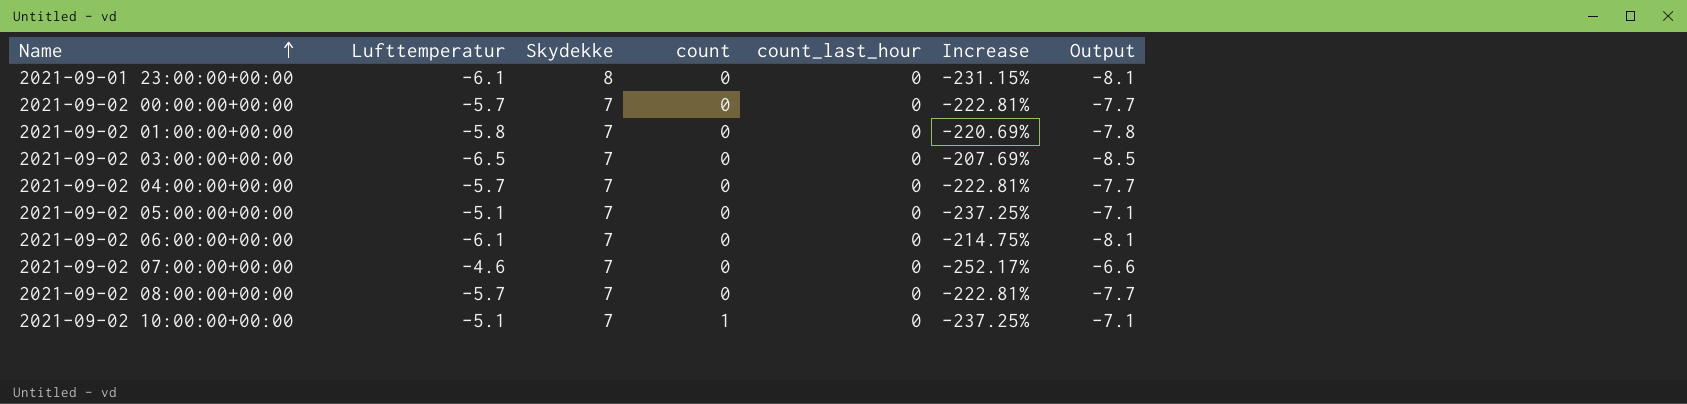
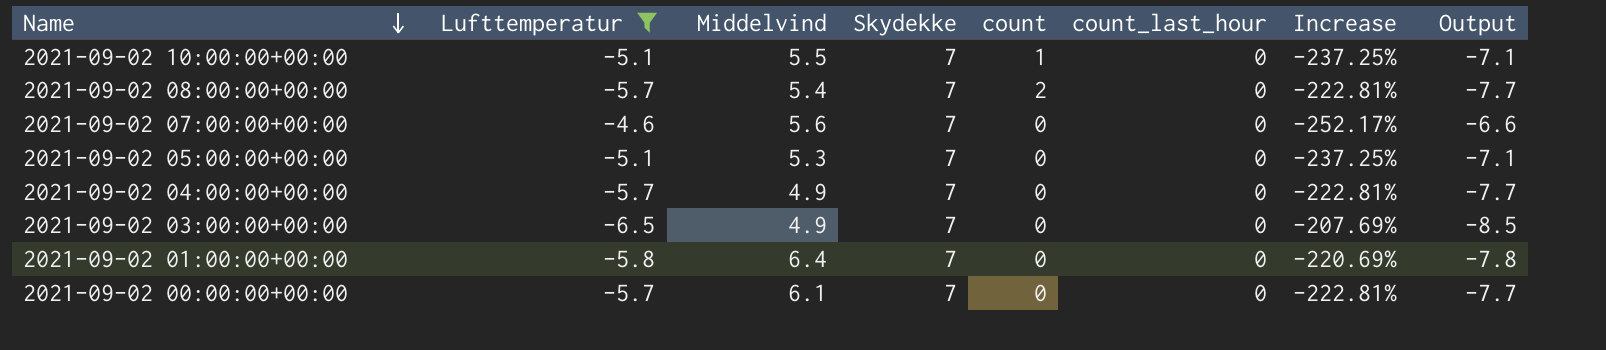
filter: none -> Lufttemperatur != -6.1
row order: Name ascending -> Name descending
column Middelvind | position: none -> 3
2021-09-02 08:00:00+00:00 | count: 0 -> 2

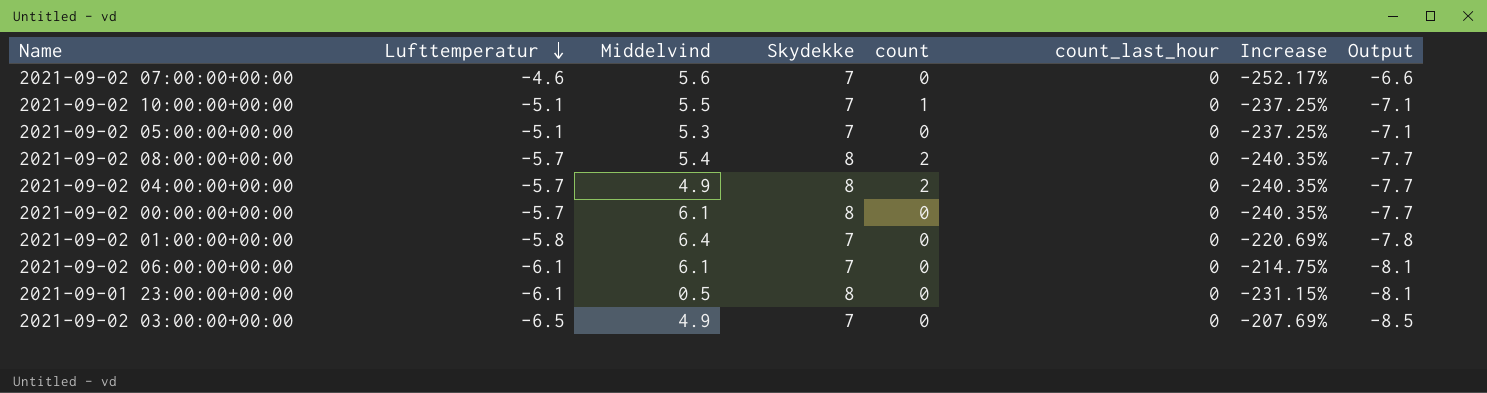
filter: Lufttemperatur != -6.1 -> none
row order: Name descending -> Lufttemperatur descending
2021-09-02 08:00:00+00:00 | Skydekke: 7 -> 8
2021-09-02 08:00:00+00:00 | Increase: -222.81% -> -240.35%
2021-09-02 04:00:00+00:00 | Skydekke: 7 -> 8
2021-09-02 04:00:00+00:00 | count: 0 -> 2
2021-09-02 04:00:00+00:00 | Increase: -222.81% -> -240.35%
2021-09-02 00:00:00+00:00 | Skydekke: 7 -> 8
2021-09-02 00:00:00+00:00 | Increase: -222.81% -> -240.35%

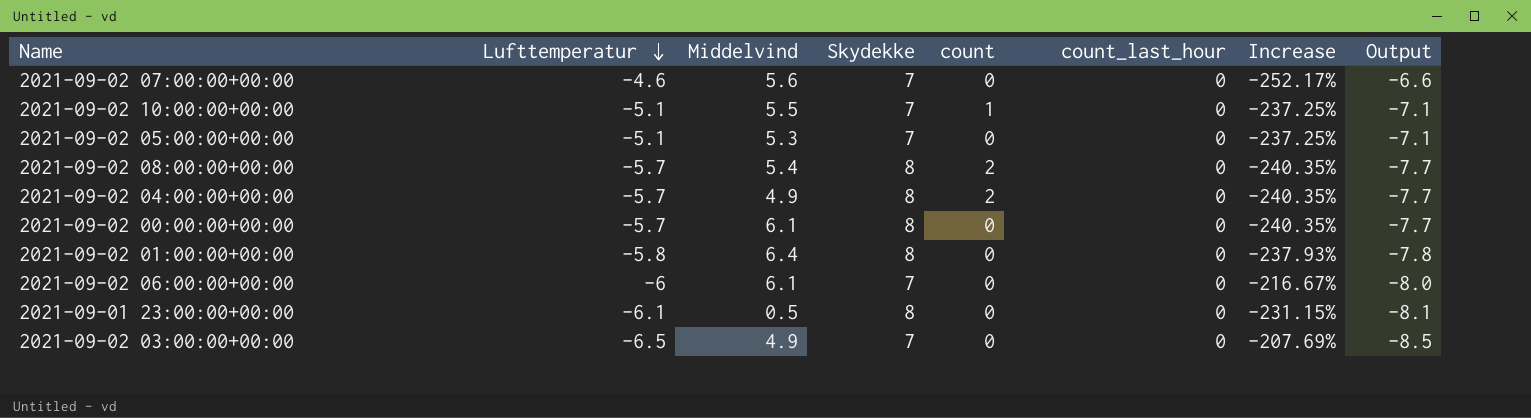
2021-09-02 01:00:00+00:00 | Skydekke: 7 -> 8
2021-09-02 01:00:00+00:00 | Increase: -220.69% -> -237.93%
2021-09-02 06:00:00+00:00 | Lufttemperatur: -6.1 -> -6
2021-09-02 06:00:00+00:00 | Increase: -214.75% -> -216.67%
2021-09-02 06:00:00+00:00 | Output: -8.1 -> -8.0

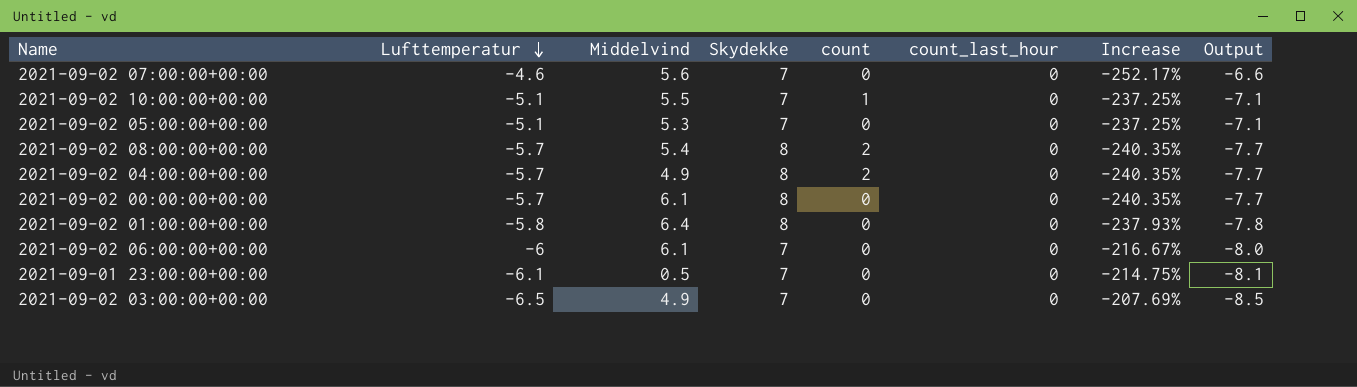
2021-09-01 23:00:00+00:00 | Skydekke: 8 -> 7
2021-09-01 23:00:00+00:00 | Increase: -231.15% -> -214.75%

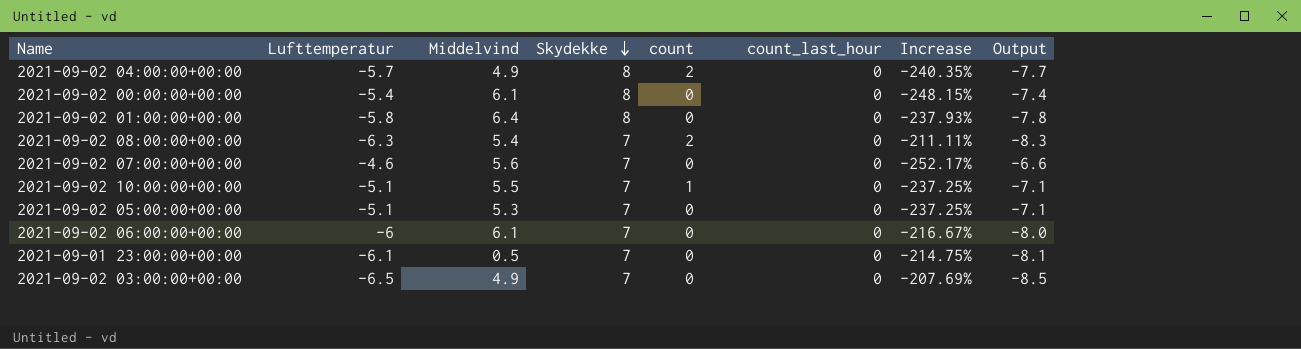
row order: Lufttemperatur descending -> Skydekke descending
2021-09-02 00:00:00+00:00 | Lufttemperatur: -5.7 -> -5.4
2021-09-02 00:00:00+00:00 | Increase: -240.35% -> -248.15%
2021-09-02 00:00:00+00:00 | Output: -7.7 -> -7.4
2021-09-02 08:00:00+00:00 | Lufttemperatur: -5.7 -> -6.3
2021-09-02 08:00:00+00:00 | Skydekke: 8 -> 7
2021-09-02 08:00:00+00:00 | Increase: -240.35% -> -211.11%
2021-09-02 08:00:00+00:00 | Output: -7.7 -> -8.3

